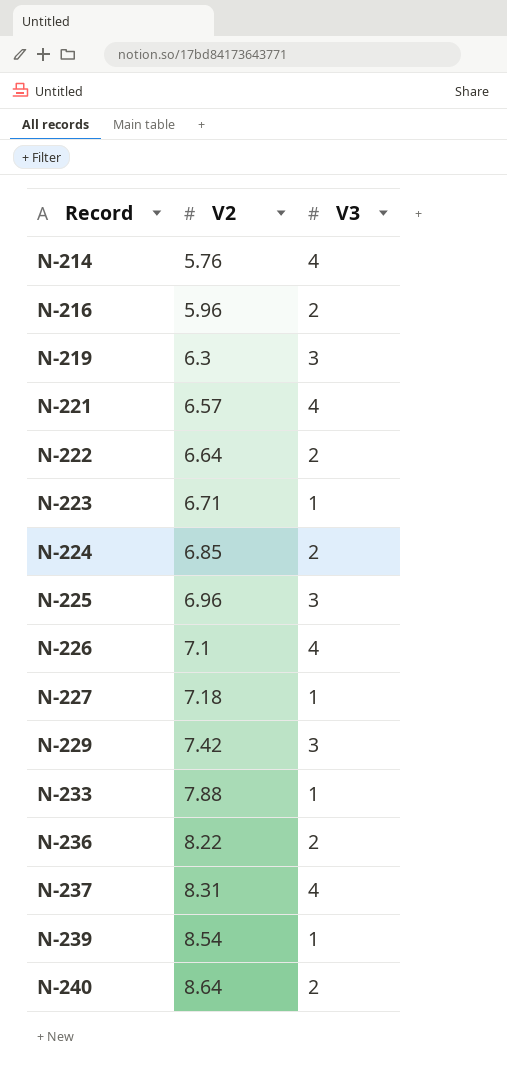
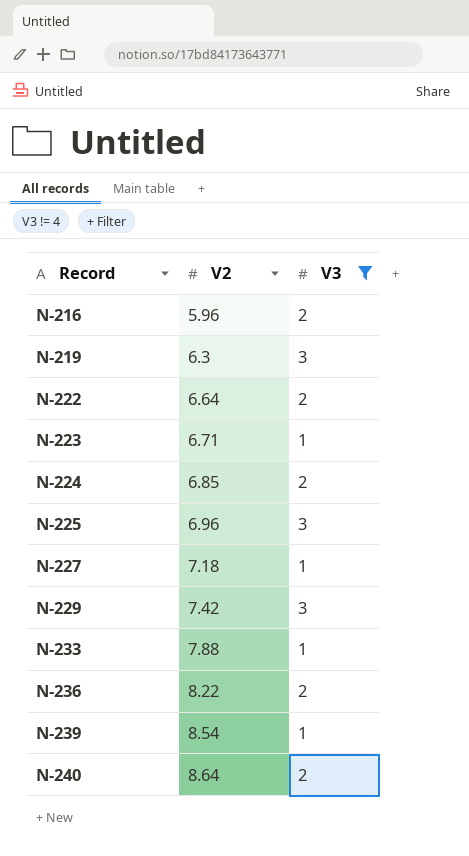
filter: none -> V3 != 4

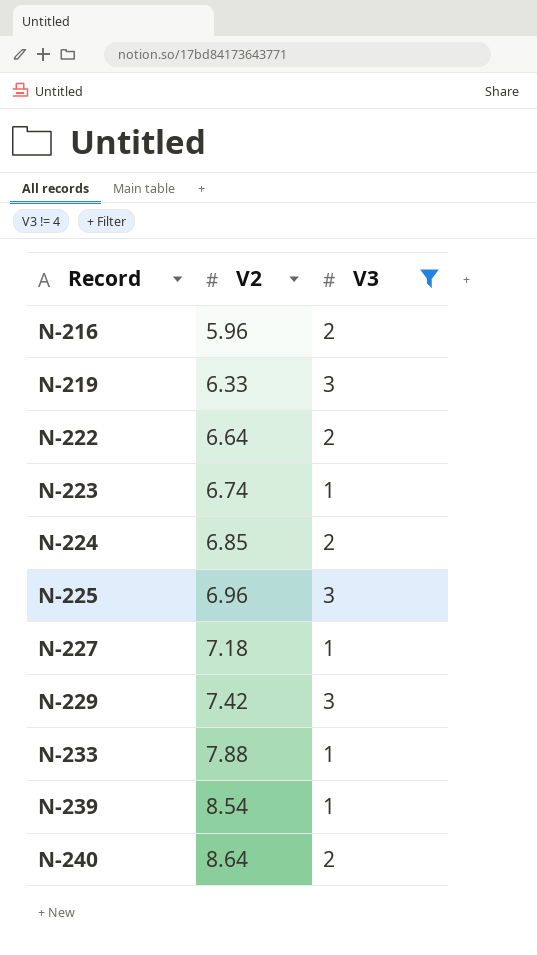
row N-236: 8.22 | 2 -> none
N-219 | V2: 6.3 -> 6.33
N-223 | V2: 6.71 -> 6.74

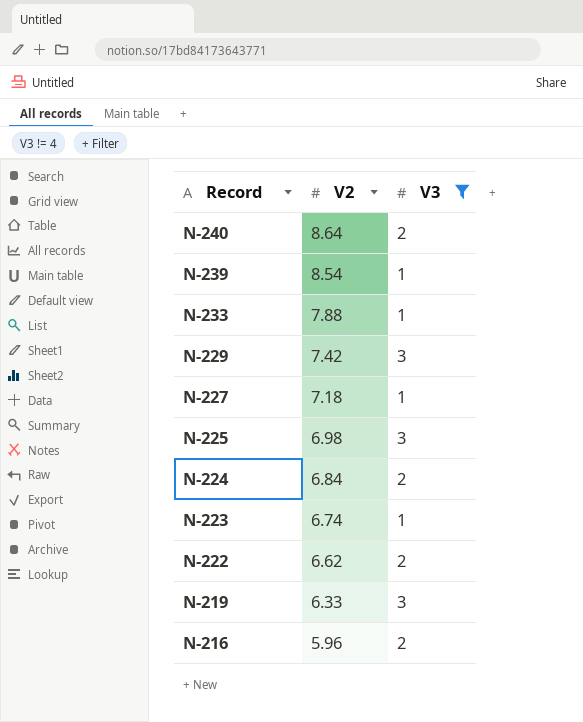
row order: Record ascending -> Record descending
N-225 | V2: 6.96 -> 6.98
N-224 | V2: 6.85 -> 6.84
N-222 | V2: 6.64 -> 6.62

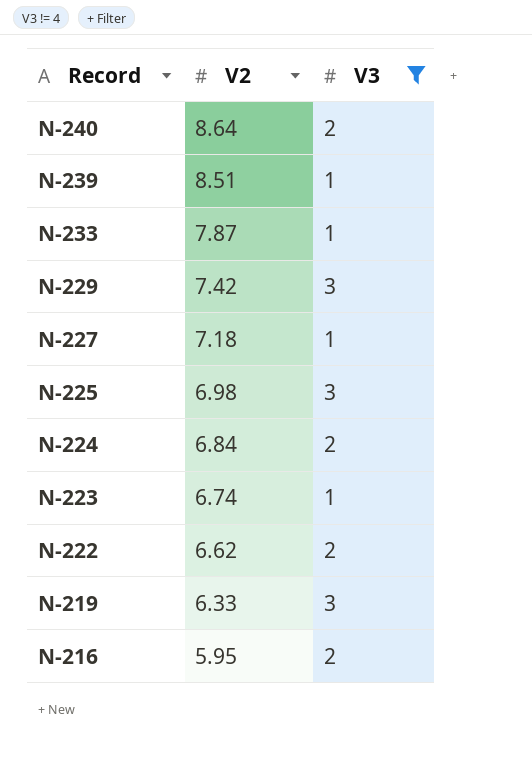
N-239 | V2: 8.54 -> 8.51
N-233 | V2: 7.88 -> 7.87
N-216 | V2: 5.96 -> 5.95

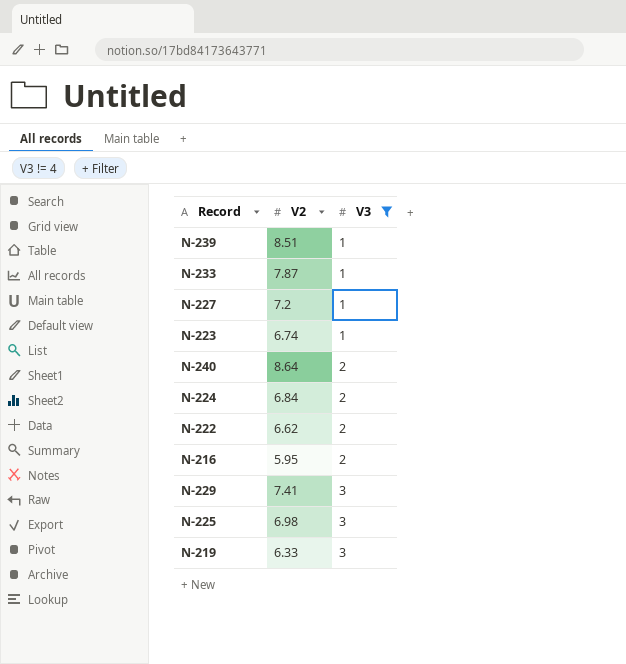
row order: Record descending -> V3 ascending
N-227 | V2: 7.18 -> 7.2
N-229 | V2: 7.42 -> 7.41

